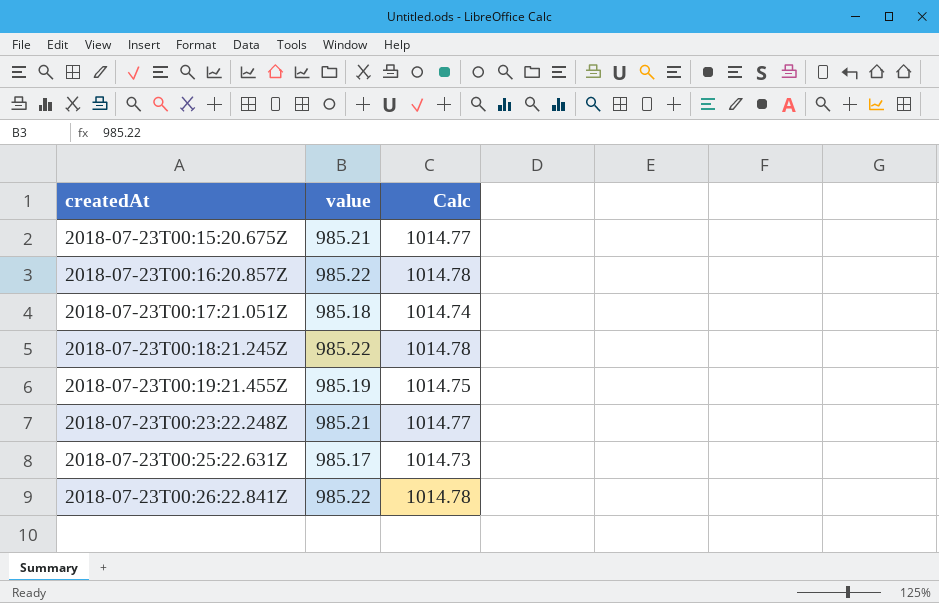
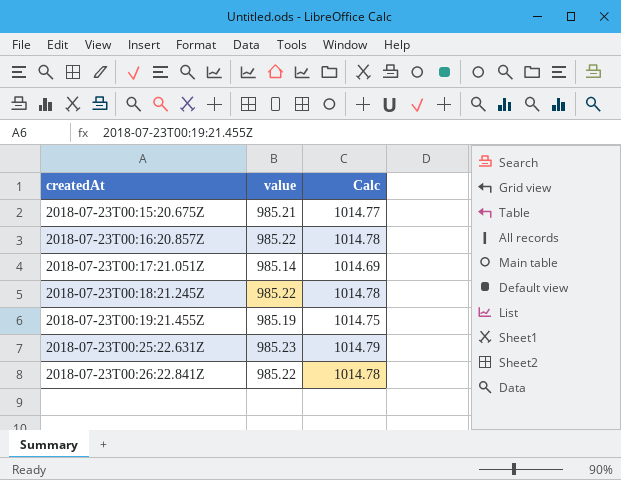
row 2018-07-23T00:23:22.248Z: 985.21 | 1014.77 -> none
2018-07-23T00:17:21.051Z | value: 985.18 -> 985.14
2018-07-23T00:17:21.051Z | Calc: 1014.74 -> 1014.69
2018-07-23T00:25:22.631Z | value: 985.17 -> 985.23
2018-07-23T00:25:22.631Z | Calc: 1014.73 -> 1014.79

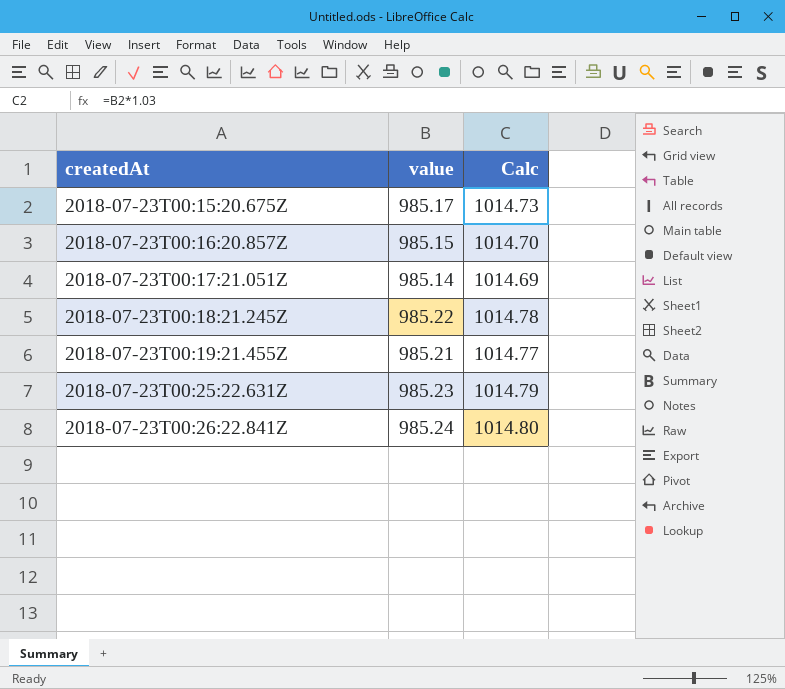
2018-07-23T00:15:20.675Z | value: 985.21 -> 985.17
2018-07-23T00:15:20.675Z | Calc: 1014.77 -> 1014.73
2018-07-23T00:16:20.857Z | value: 985.22 -> 985.15
2018-07-23T00:16:20.857Z | Calc: 1014.78 -> 1014.70
2018-07-23T00:19:21.455Z | value: 985.19 -> 985.21
2018-07-23T00:19:21.455Z | Calc: 1014.75 -> 1014.77
2018-07-23T00:26:22.841Z | value: 985.22 -> 985.24
2018-07-23T00:26:22.841Z | Calc: 1014.78 -> 1014.80

